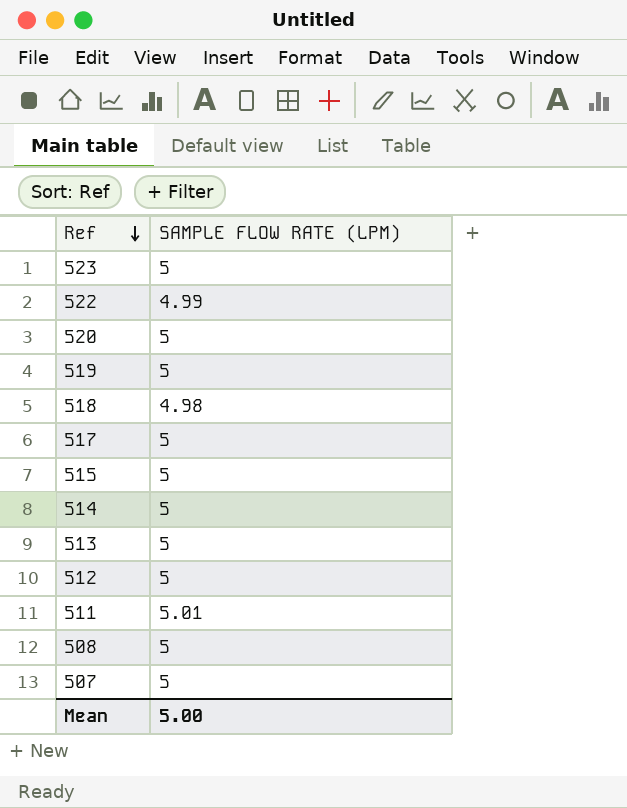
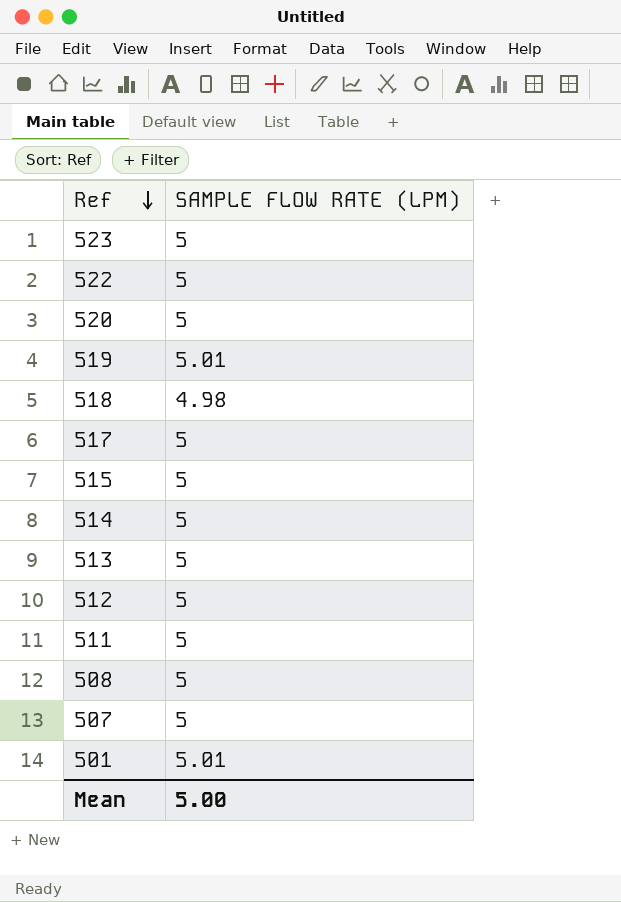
522 | SAMPLE FLOW RATE (LPM): 4.99 -> 5
519 | SAMPLE FLOW RATE (LPM): 5 -> 5.01
511 | SAMPLE FLOW RATE (LPM): 5.01 -> 5
row 501: none -> 5.01

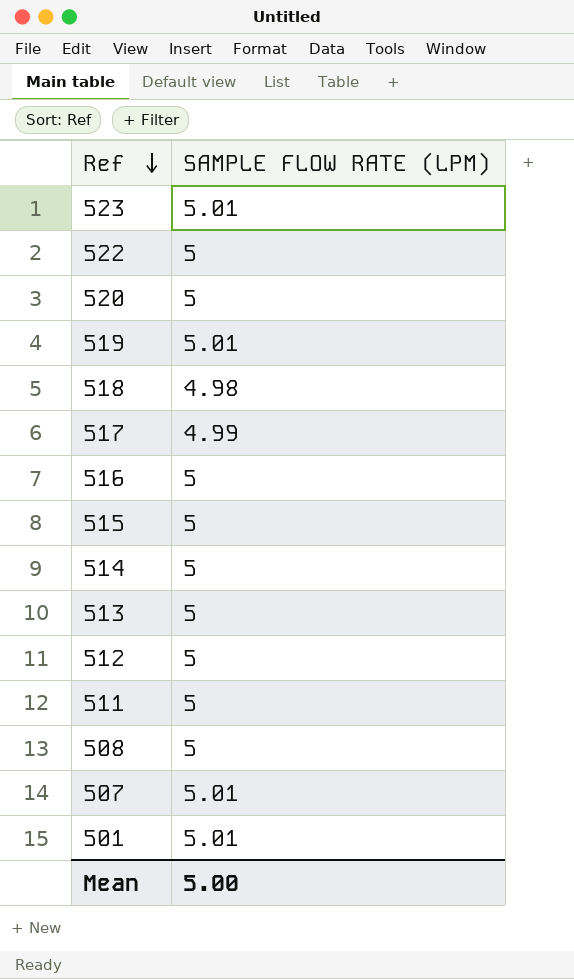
523 | SAMPLE FLOW RATE (LPM): 5 -> 5.01
517 | SAMPLE FLOW RATE (LPM): 5 -> 4.99
row 516: none -> 5
507 | SAMPLE FLOW RATE (LPM): 5 -> 5.01

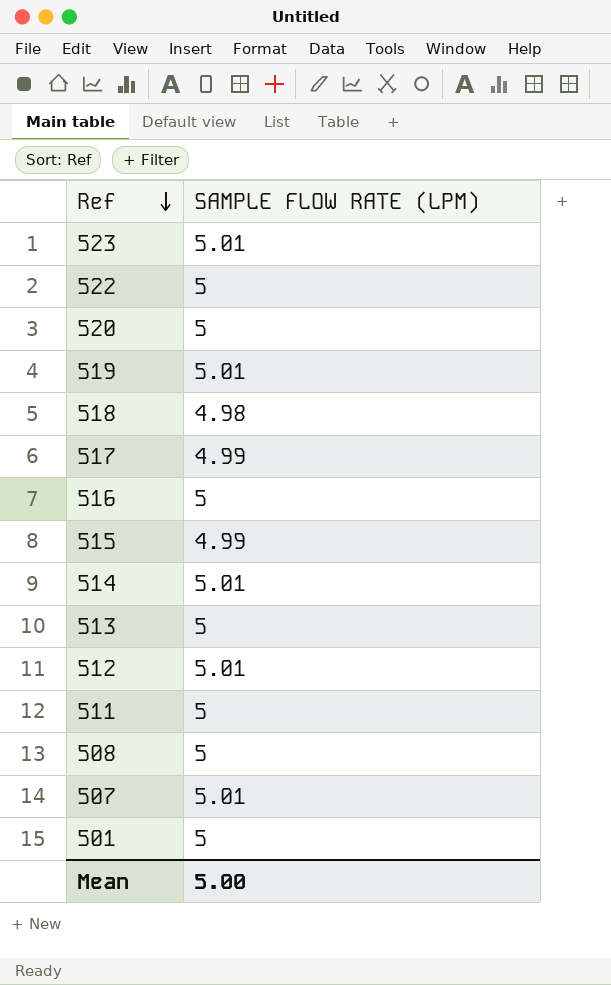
515 | SAMPLE FLOW RATE (LPM): 5 -> 4.99
514 | SAMPLE FLOW RATE (LPM): 5 -> 5.01
512 | SAMPLE FLOW RATE (LPM): 5 -> 5.01
501 | SAMPLE FLOW RATE (LPM): 5.01 -> 5

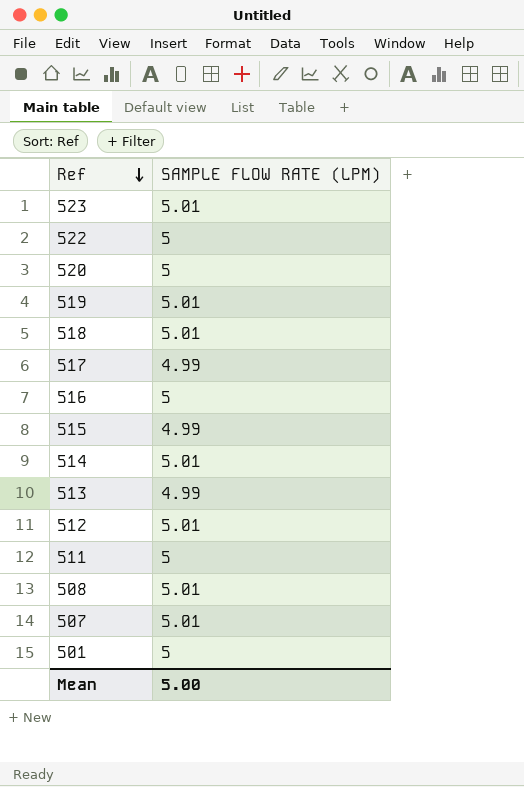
518 | SAMPLE FLOW RATE (LPM): 4.98 -> 5.01
513 | SAMPLE FLOW RATE (LPM): 5 -> 4.99
508 | SAMPLE FLOW RATE (LPM): 5 -> 5.01

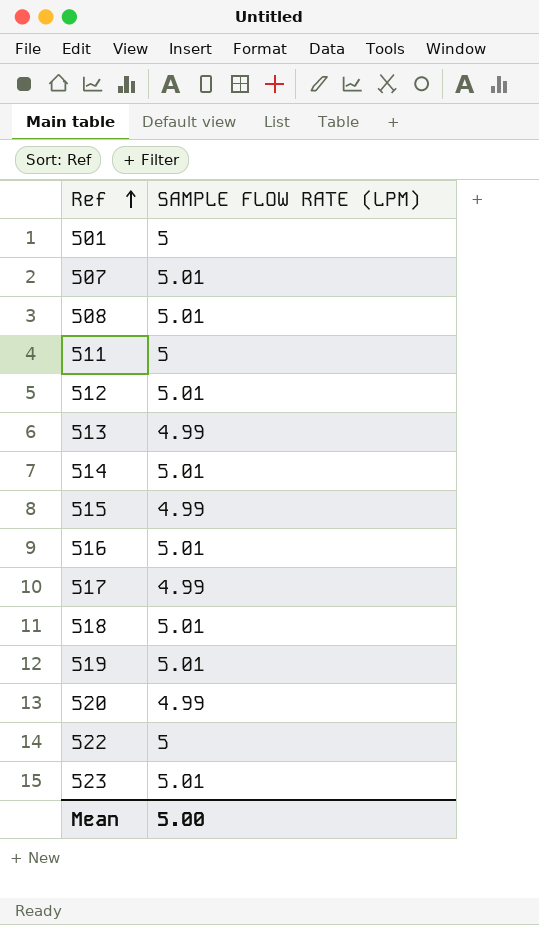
row order: Ref descending -> Ref ascending
516 | SAMPLE FLOW RATE (LPM): 5 -> 5.01
520 | SAMPLE FLOW RATE (LPM): 5 -> 4.99

